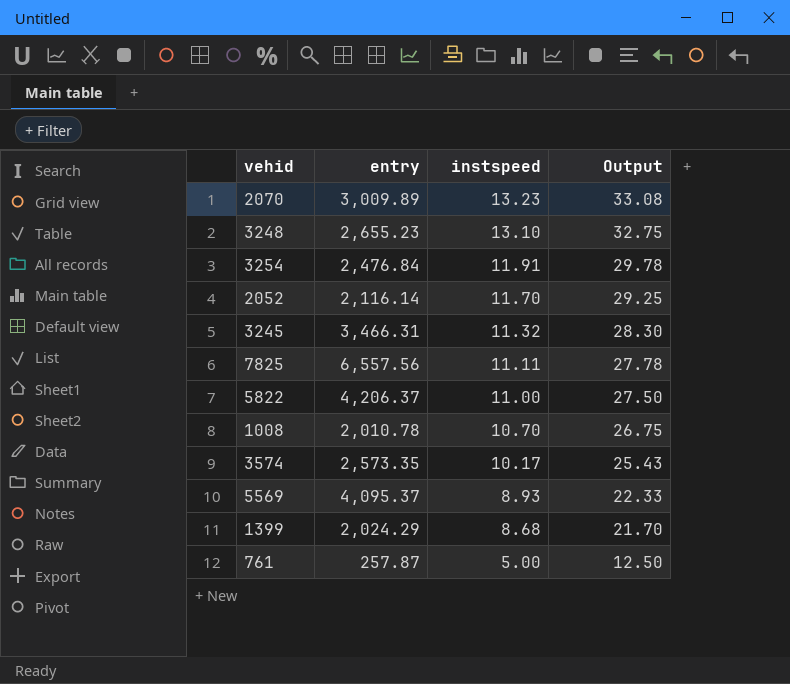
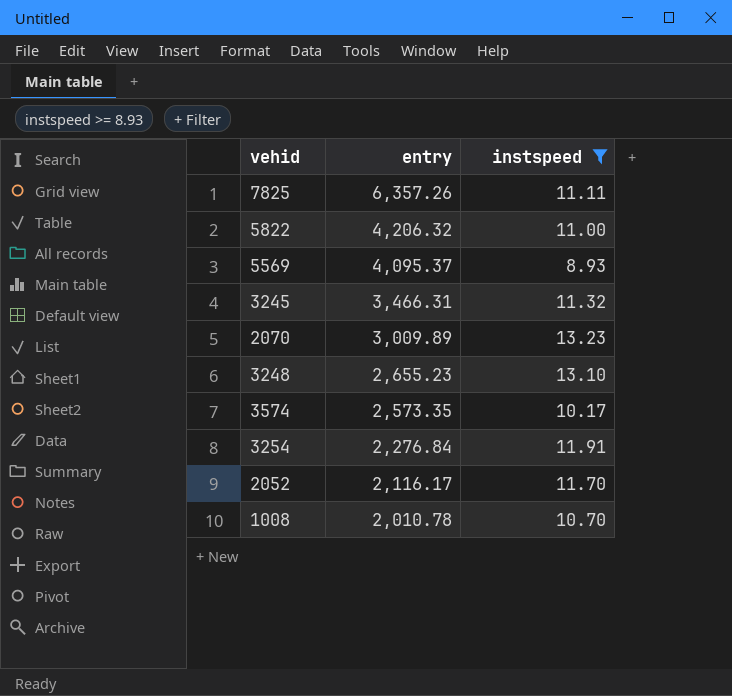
filter: none -> instspeed >= 8.93
row order: instspeed descending -> entry descending
column Output | formula: [instspeed] * 2.5 -> none
7825 | entry: 6,557.56 -> 6,357.26
5822 | entry: 4,206.37 -> 4,206.32
3254 | entry: 2,476.84 -> 2,276.84
2052 | entry: 2,116.14 -> 2,116.17

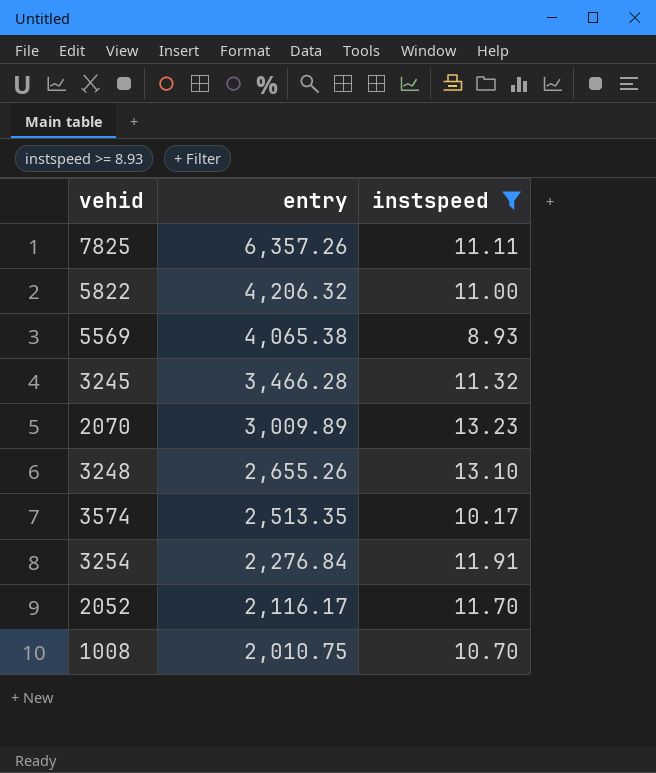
5569 | entry: 4,095.37 -> 4,065.38
3245 | entry: 3,466.31 -> 3,466.28
3248 | entry: 2,655.23 -> 2,655.26
3574 | entry: 2,573.35 -> 2,513.35
1008 | entry: 2,010.78 -> 2,010.75

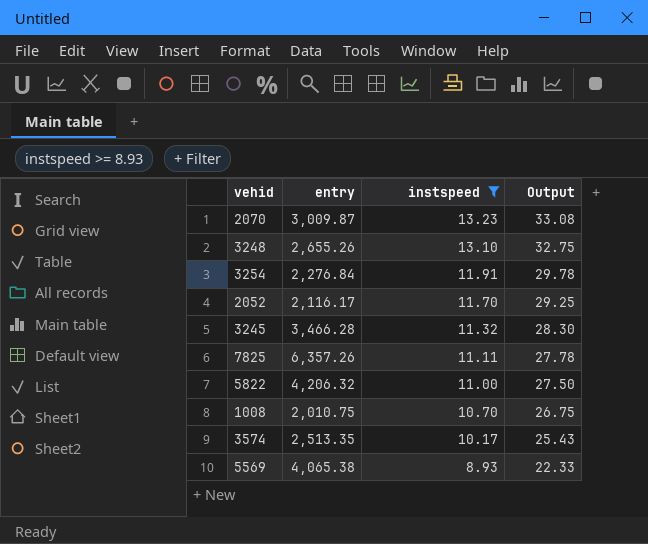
row order: entry descending -> instspeed descending
column Output | formula: none -> [instspeed] * 2.5
2070 | entry: 3,009.89 -> 3,009.87

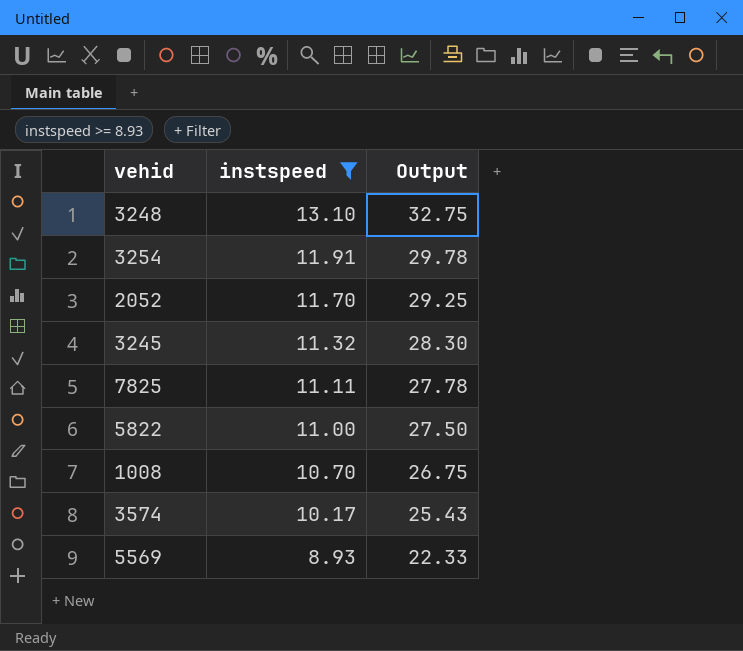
column entry | position: 2 -> none
row 2070: 3,009.87 | 13.23 | 33.08 -> none

